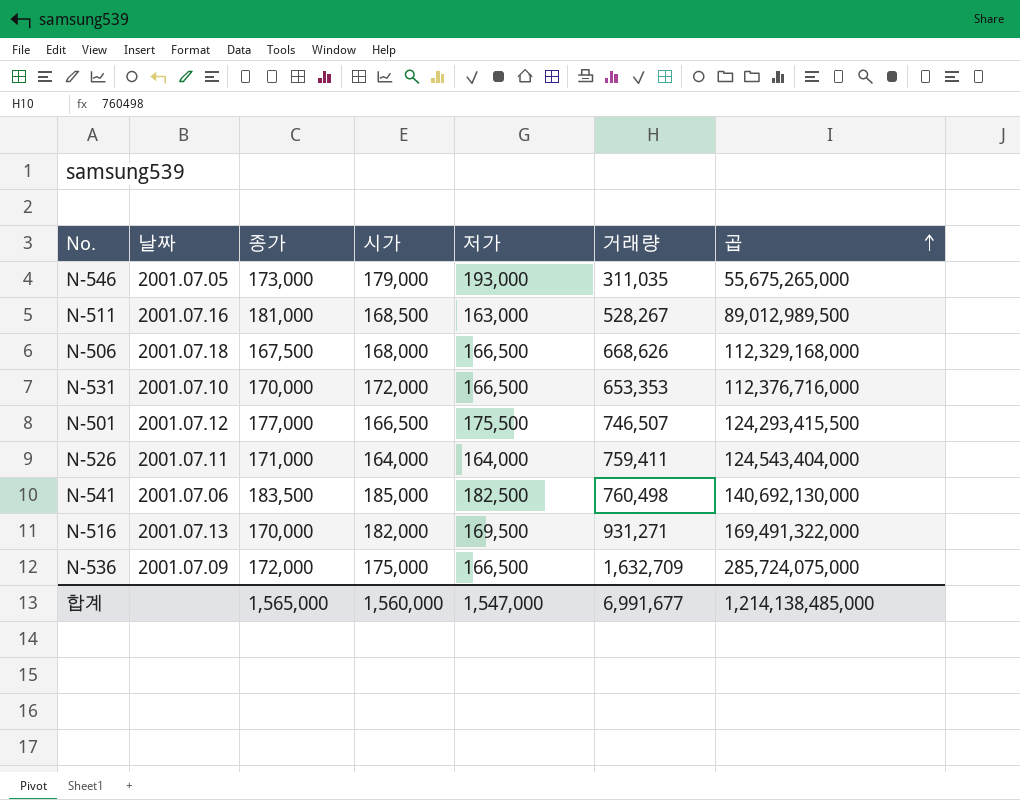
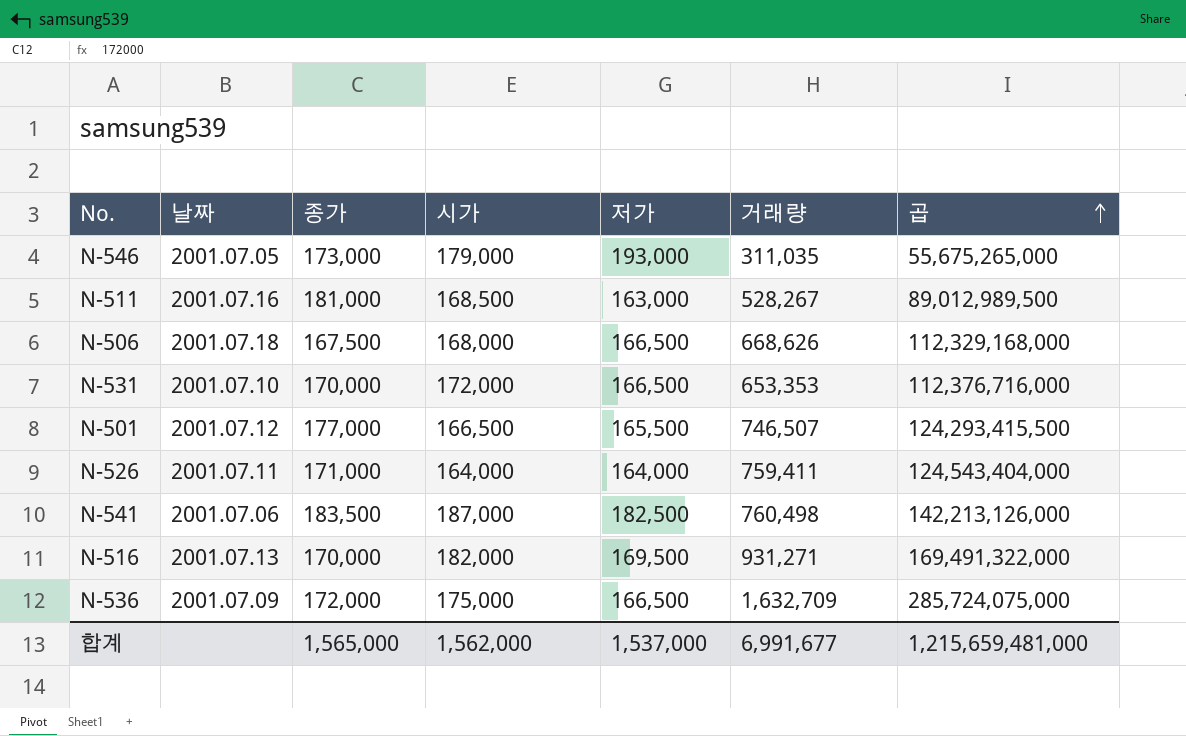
N-501 | 저가: 175,500 -> 165,500
N-541 | 시가: 185,000 -> 187,000
N-541 | 곱: 140,692,130,000 -> 142,213,126,000
합계 | 시가: 1,560,000 -> 1,562,000
합계 | 저가: 1,547,000 -> 1,537,000
합계 | 곱: 1,214,138,485,000 -> 1,215,659,481,000

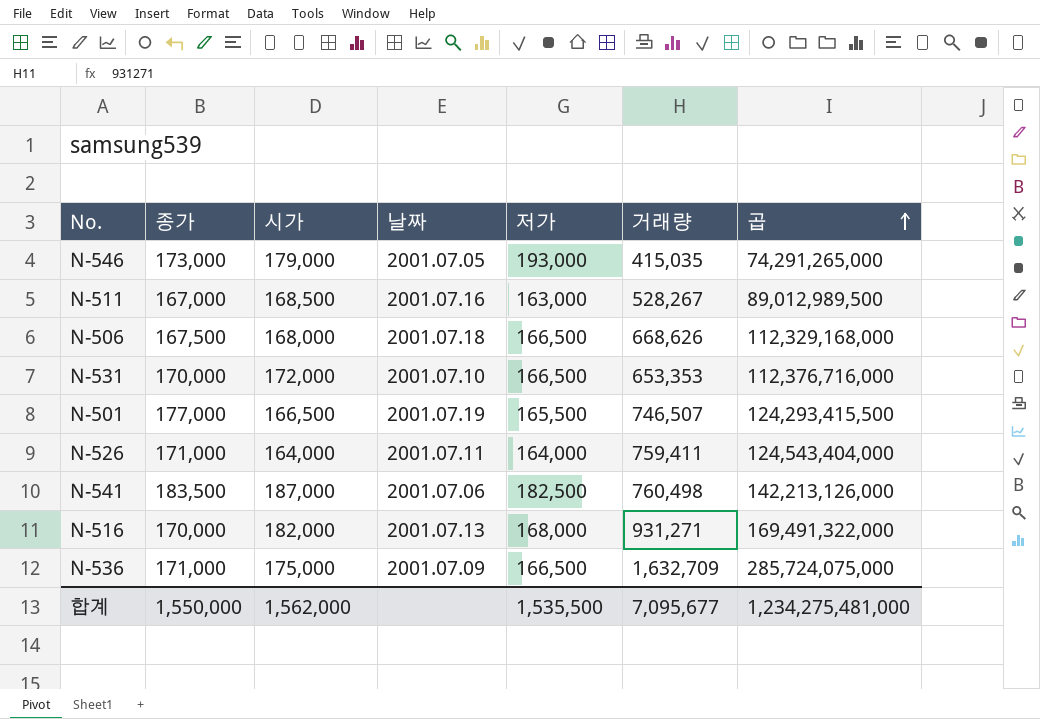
column 날짜 | position: 2 -> 4
N-546 | 거래량: 311,035 -> 415,035
N-546 | 곱: 55,675,265,000 -> 74,291,265,000
N-511 | 종가: 181,000 -> 167,000
N-501 | 날짜: 2001.07.12 -> 2001.07.19
N-516 | 저가: 169,500 -> 168,000
N-536 | 종가: 172,000 -> 171,000
합계 | 종가: 1,565,000 -> 1,550,000
합계 | 저가: 1,537,000 -> 1,535,500
합계 | 거래량: 6,991,677 -> 7,095,677
합계 | 곱: 1,215,659,481,000 -> 1,234,275,481,000

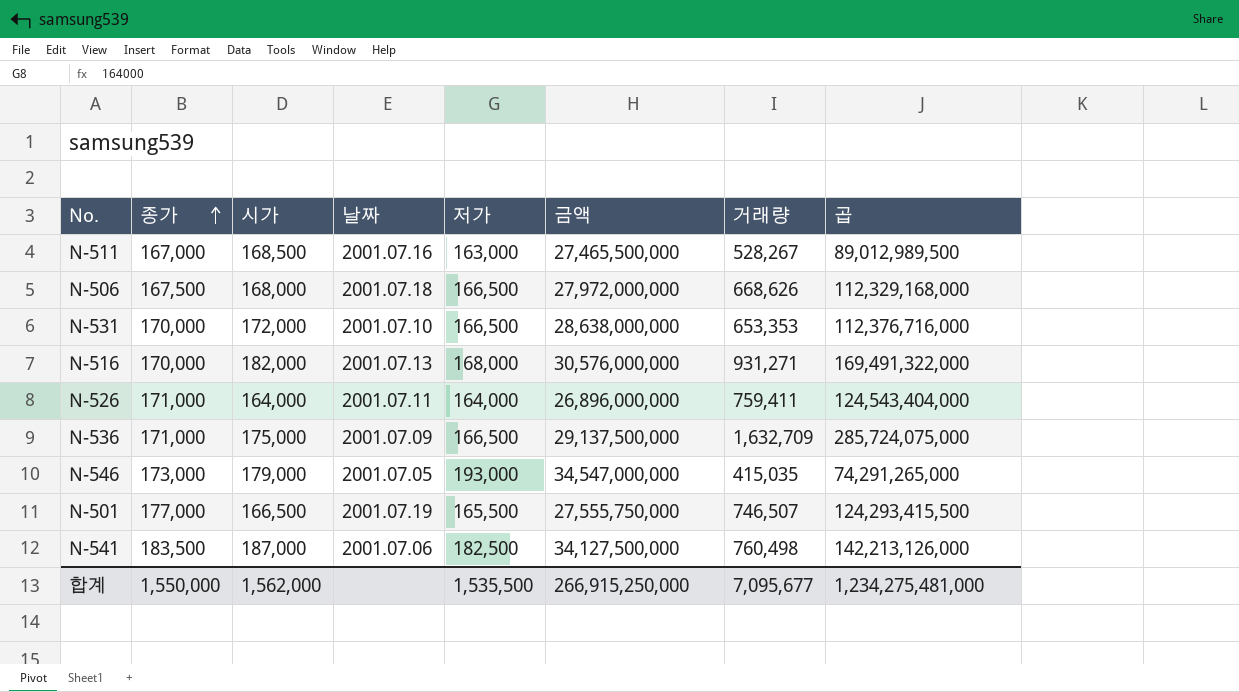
row order: 곱 ascending -> 종가 ascending
column 금액 | formula: none -> [시가] * [저가]

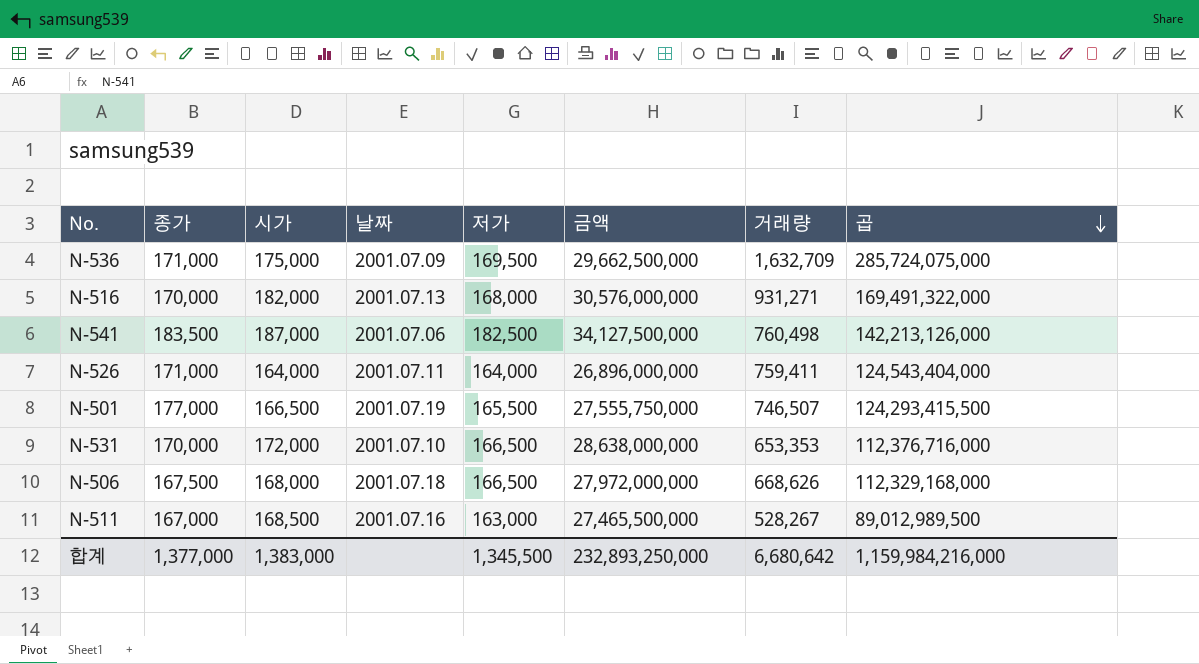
row order: 종가 ascending -> 곱 descending
row N-546: 173,000 | 179,000 | 2001.07.05 | 193,000 | 34,547,000,000 | 415,035 | 74,291,265,000 -> none
N-536 | 저가: 166,500 -> 169,500
N-536 | 금액: 29,137,500,000 -> 29,662,500,000
합계 | 종가: 1,550,000 -> 1,377,000
합계 | 시가: 1,562,000 -> 1,383,000
합계 | 저가: 1,535,500 -> 1,345,500
합계 | 금액: 266,915,250,000 -> 232,893,250,000
합계 | 거래량: 7,095,677 -> 6,680,642
합계 | 곱: 1,234,275,481,000 -> 1,159,984,216,000

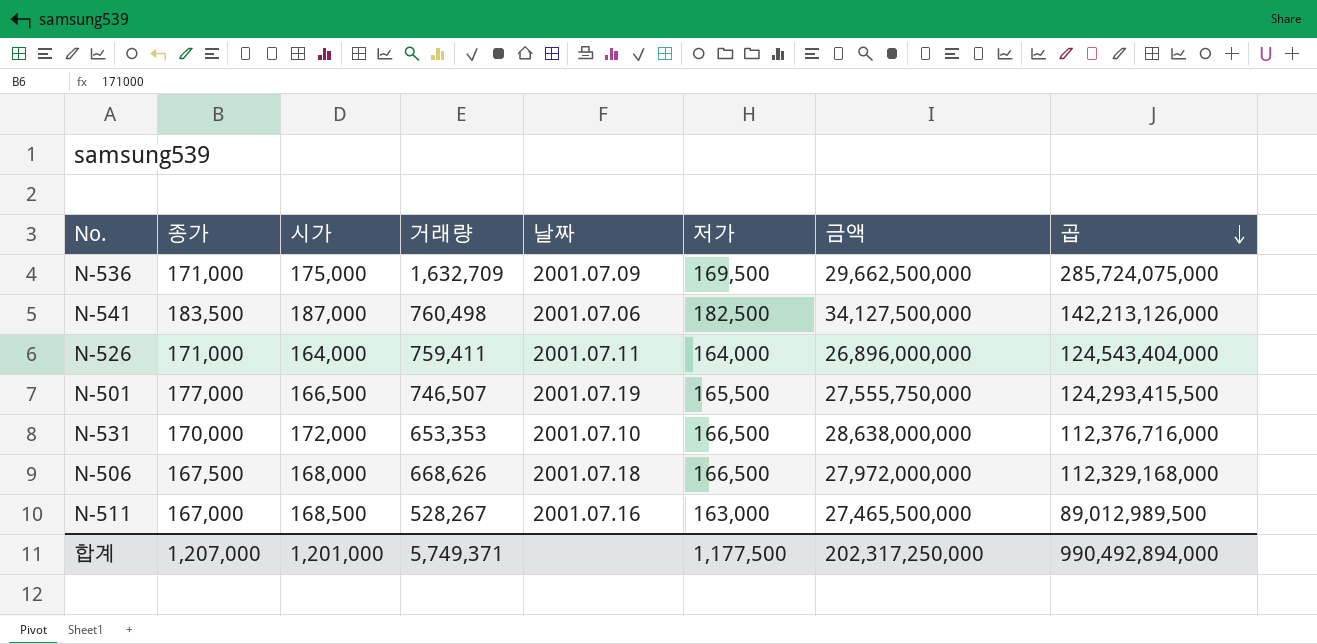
column 거래량 | position: 7 -> 4
row N-516: 170,000 | 182,000 | 2001.07.13 | 168,000 | 30,576,000,000 | 931,271 | 169,491,322,000 -> none
합계 | 종가: 1,377,000 -> 1,207,000
합계 | 시가: 1,383,000 -> 1,201,000
합계 | 거래량: 6,680,642 -> 5,749,371
합계 | 저가: 1,345,500 -> 1,177,500
합계 | 금액: 232,893,250,000 -> 202,317,250,000
합계 | 곱: 1,159,984,216,000 -> 990,492,894,000

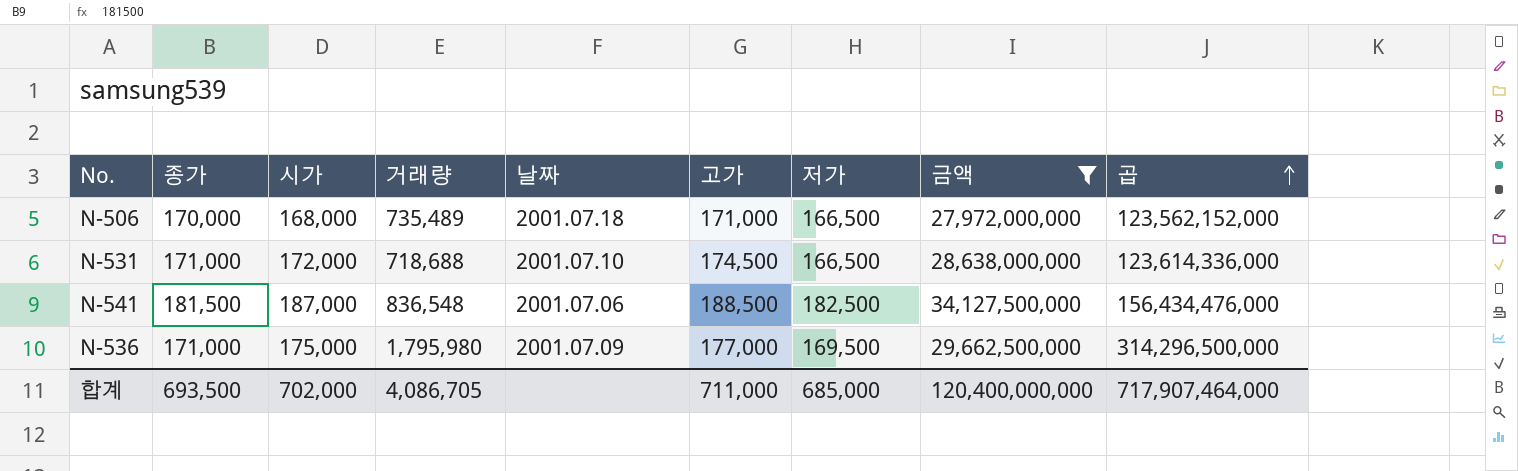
filter: none -> 금액 >= 27,972,000,000
row order: 곱 descending -> 곱 ascending
column 고가 | position: none -> 6
N-506 | 종가: 167,500 -> 170,000
N-506 | 거래량: 668,626 -> 735,489
N-506 | 곱: 112,329,168,000 -> 123,562,152,000
N-531 | 종가: 170,000 -> 171,000
N-531 | 거래량: 653,353 -> 718,688
N-531 | 곱: 112,376,716,000 -> 123,614,336,000
N-541 | 종가: 183,500 -> 181,500
N-541 | 거래량: 760,498 -> 836,548
N-541 | 곱: 142,213,126,000 -> 156,434,476,000
N-536 | 거래량: 1,632,709 -> 1,795,980
N-536 | 곱: 285,724,075,000 -> 314,296,500,000
합계 | 종가: 1,207,000 -> 693,500
합계 | 시가: 1,201,000 -> 702,000
합계 | 거래량: 5,749,371 -> 4,086,705
합계 | 저가: 1,177,500 -> 685,000
합계 | 금액: 202,317,250,000 -> 120,400,000,000
합계 | 곱: 990,492,894,000 -> 717,907,464,000

